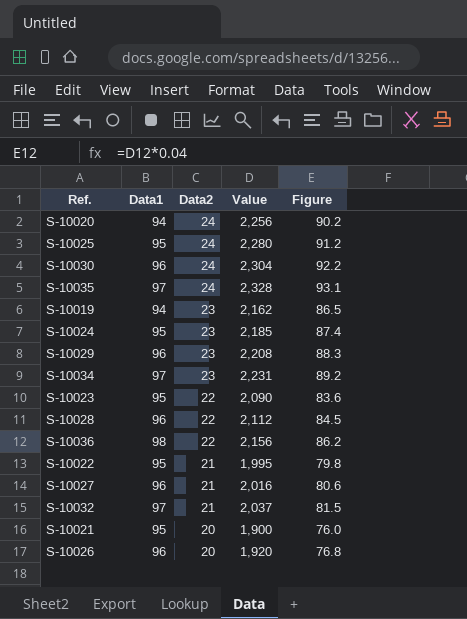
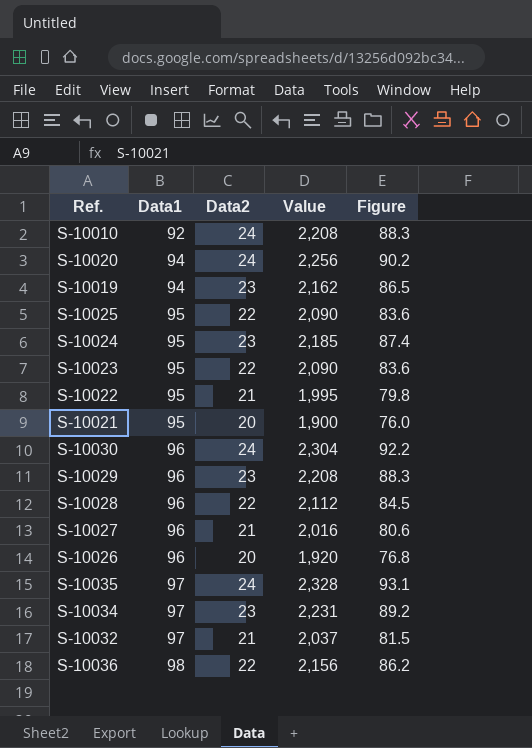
row order: Data2 descending -> Data1 ascending
row S-10010: none -> 92 | 24 | 2,208 | 88.3
S-10025 | Data2: 24 -> 22
S-10025 | Value: 2,280 -> 2,090
S-10025 | Figure: 91.2 -> 83.6

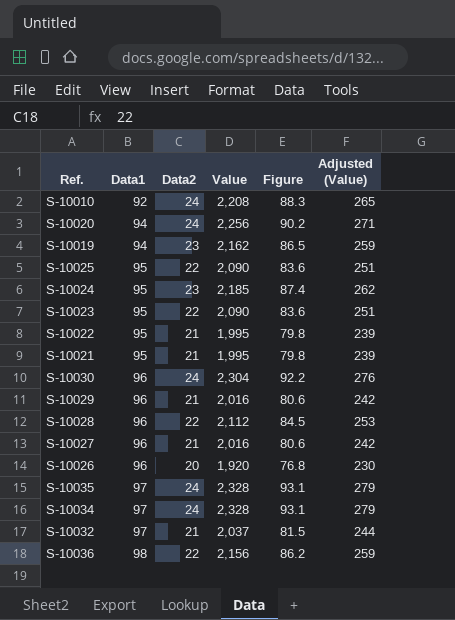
column Adjusted (Value) | formula: none -> [Value] * 0.12
S-10021 | Data2: 20 -> 21
S-10021 | Value: 1,900 -> 1,995
S-10021 | Figure: 76.0 -> 79.8
S-10029 | Data2: 23 -> 21
S-10029 | Value: 2,208 -> 2,016
S-10029 | Figure: 88.3 -> 80.6
S-10034 | Data2: 23 -> 24
S-10034 | Value: 2,231 -> 2,328
S-10034 | Figure: 89.2 -> 93.1

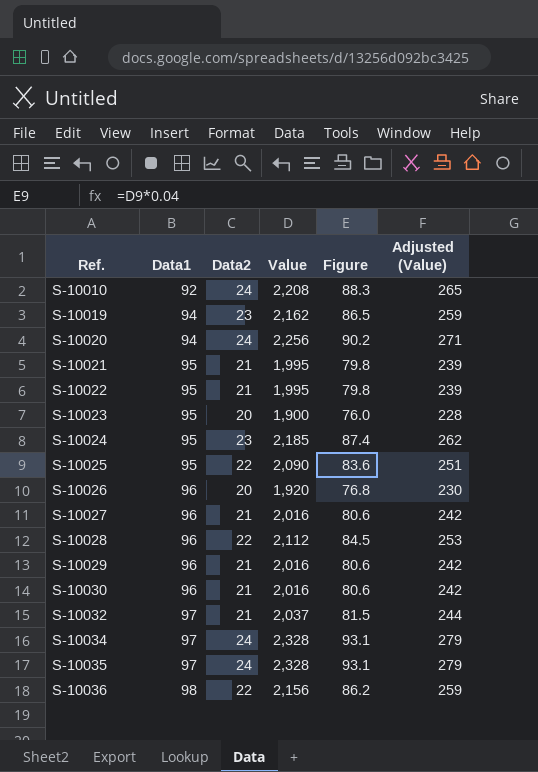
row order: Data1 ascending -> Ref. ascending
S-10023 | Data2: 22 -> 20
S-10023 | Value: 2,090 -> 1,900
S-10023 | Figure: 83.6 -> 76.0
S-10023 | Adjusted (Value): 251 -> 228
S-10030 | Data2: 24 -> 21
S-10030 | Value: 2,304 -> 2,016
S-10030 | Figure: 92.2 -> 80.6
S-10030 | Adjusted (Value): 276 -> 242

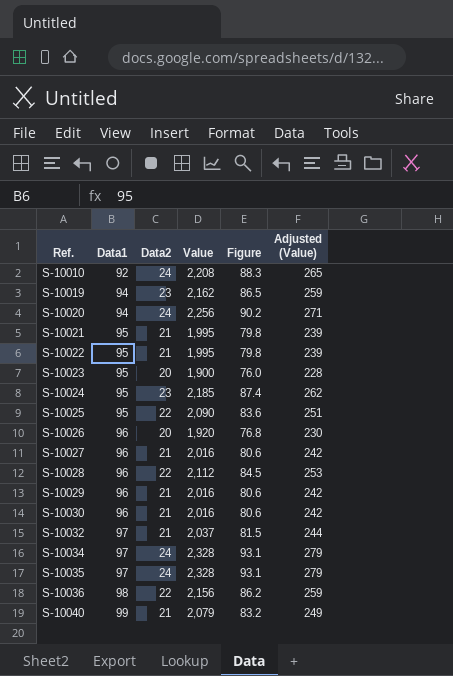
row S-10040: none -> 99 | 21 | 2,079 | 83.2 | 249

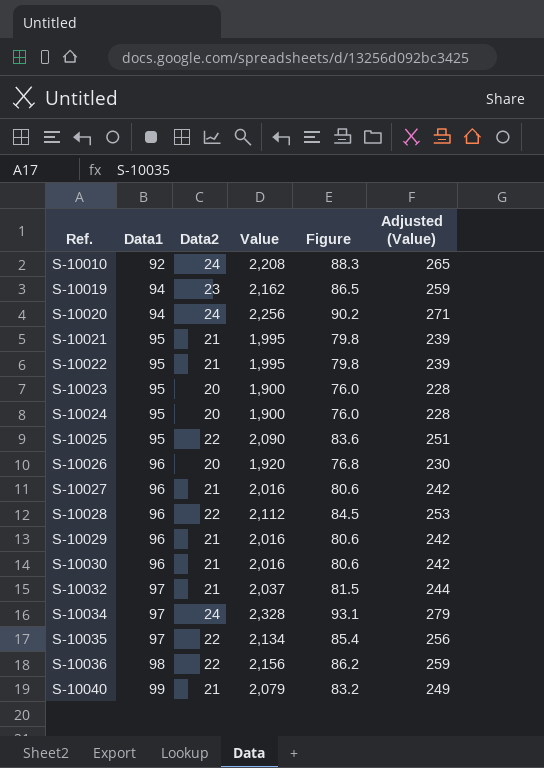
S-10024 | Data2: 23 -> 20
S-10024 | Value: 2,185 -> 1,900
S-10024 | Figure: 87.4 -> 76.0
S-10024 | Adjusted (Value): 262 -> 228
S-10035 | Data2: 24 -> 22
S-10035 | Value: 2,328 -> 2,134
S-10035 | Figure: 93.1 -> 85.4
S-10035 | Adjusted (Value): 279 -> 256

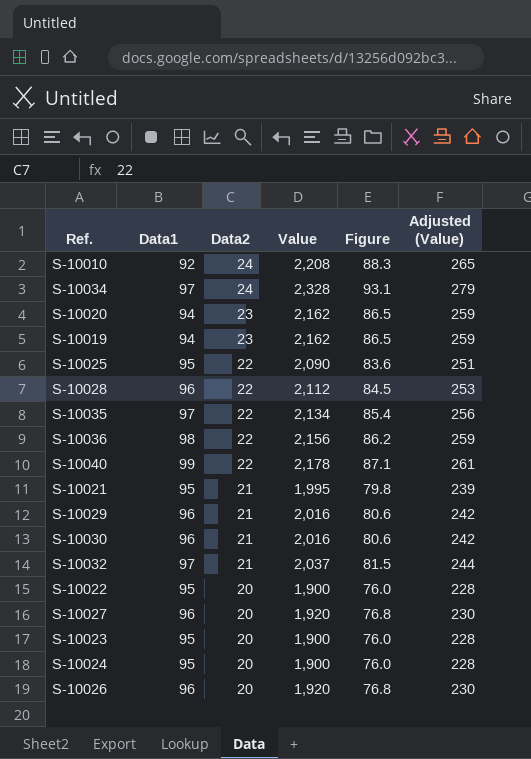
row order: Ref. ascending -> Data2 descending
S-10020 | Data2: 24 -> 23
S-10020 | Value: 2,256 -> 2,162
S-10020 | Figure: 90.2 -> 86.5
S-10020 | Adjusted (Value): 271 -> 259
S-10040 | Data2: 21 -> 22
S-10040 | Value: 2,079 -> 2,178
S-10040 | Figure: 83.2 -> 87.1
S-10040 | Adjusted (Value): 249 -> 261
S-10022 | Data2: 21 -> 20
S-10022 | Value: 1,995 -> 1,900
S-10022 | Figure: 79.8 -> 76.0
S-10022 | Adjusted (Value): 239 -> 228
S-10027 | Data2: 21 -> 20
S-10027 | Value: 2,016 -> 1,920
S-10027 | Figure: 80.6 -> 76.8
S-10027 | Adjusted (Value): 242 -> 230

